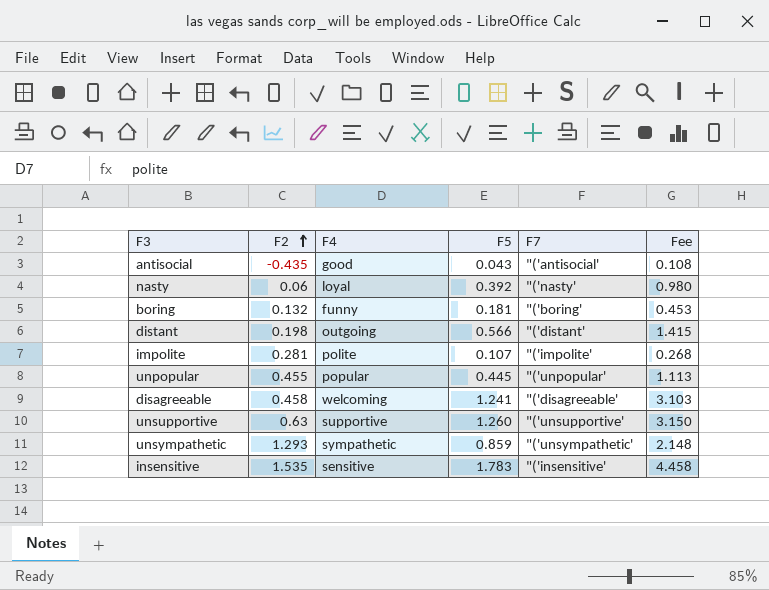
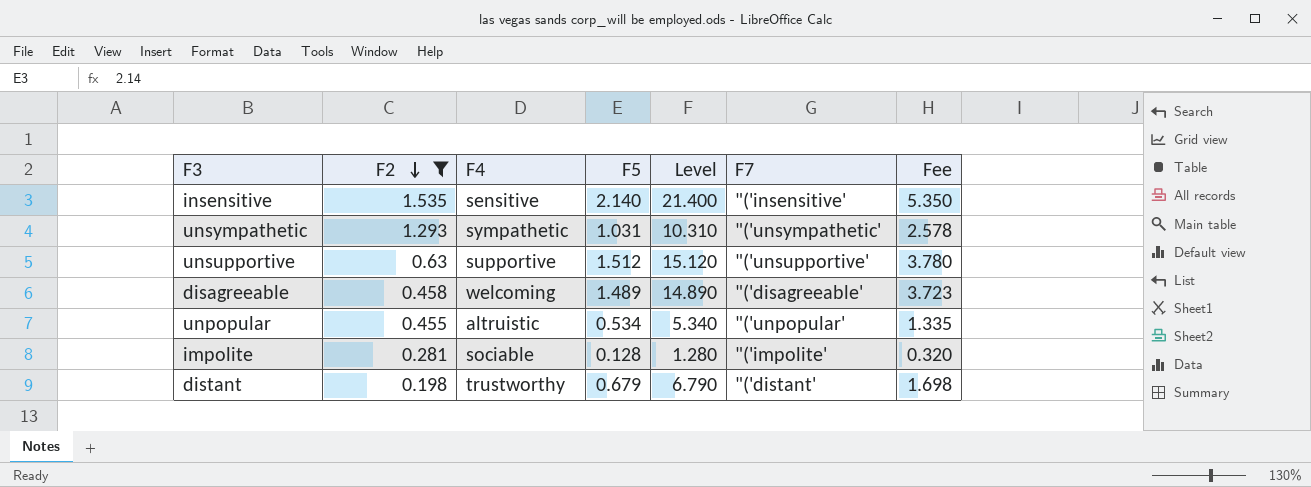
filter: none -> F2 >= 0.198
row order: F2 ascending -> F2 descending
column Level | formula: none -> [F5] * 10
insensitive | F5: 1.783 -> 2.140
insensitive | Fee: 4.458 -> 5.350
unsympathetic | F5: 0.859 -> 1.031
unsympathetic | Fee: 2.148 -> 2.578
unsupportive | F5: 1.260 -> 1.512
unsupportive | Fee: 3.150 -> 3.780
disagreeable | F5: 1.241 -> 1.489
disagreeable | Fee: 3.103 -> 3.723
unpopular | F4: popular -> altruistic
unpopular | F5: 0.445 -> 0.534
unpopular | Fee: 1.113 -> 1.335
impolite | F4: polite -> sociable
impolite | F5: 0.107 -> 0.128
impolite | Fee: 0.268 -> 0.320
distant | F4: outgoing -> trustworthy
distant | F5: 0.566 -> 0.679
distant | Fee: 1.415 -> 1.698

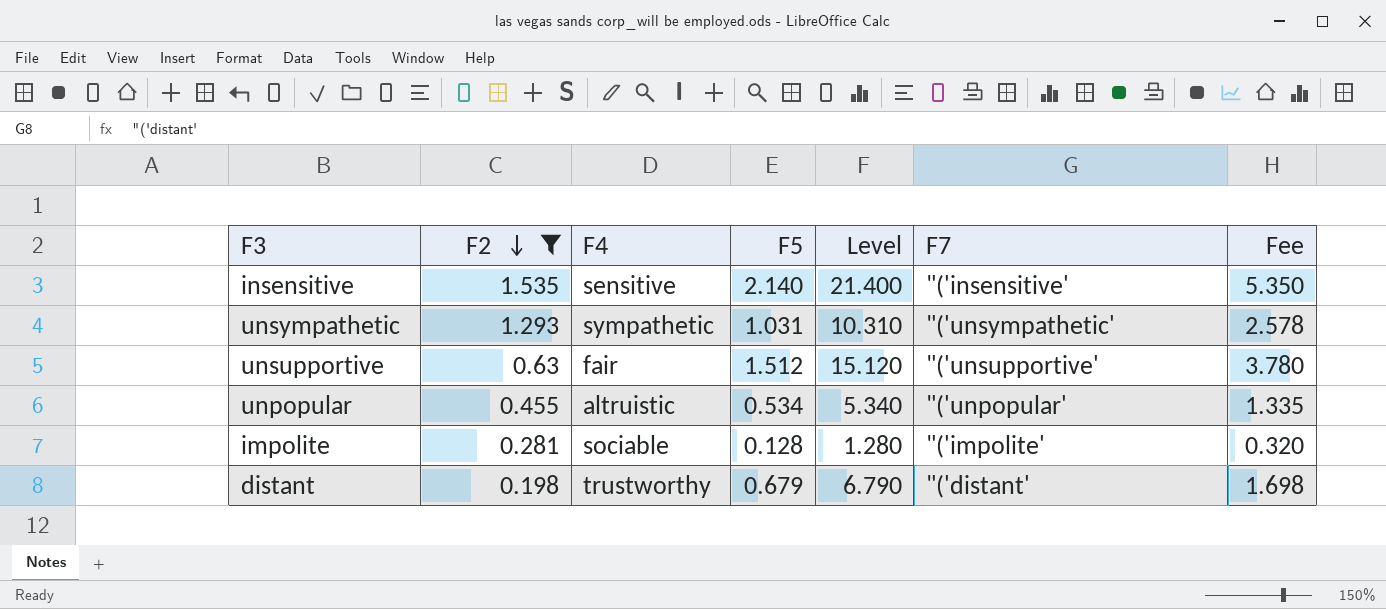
row disagreeable: 0.458 | welcoming | 1.489 | 14.890 | "('disagreeable' | 3.723 -> none
unsupportive | F4: supportive -> fair

